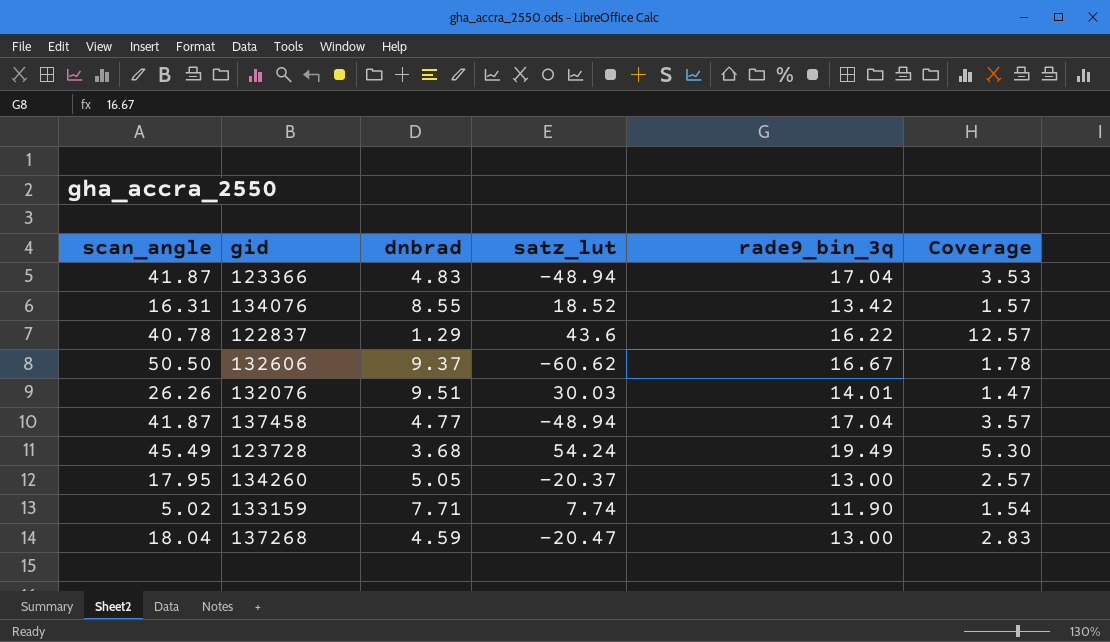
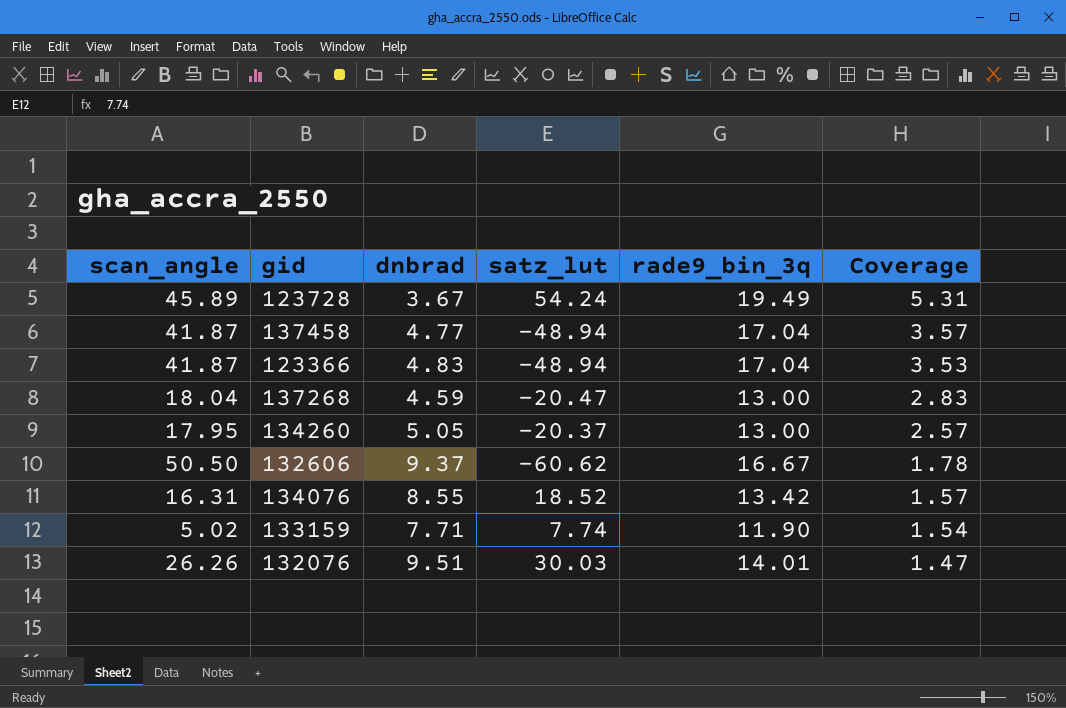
row order: none -> Coverage descending
row 122837: 40.78 | 1.29 | 43.6 | 16.22 | 12.57 -> none
123728 | scan_angle: 45.49 -> 45.89
123728 | dnbrad: 3.68 -> 3.67
123728 | Coverage: 5.30 -> 5.31

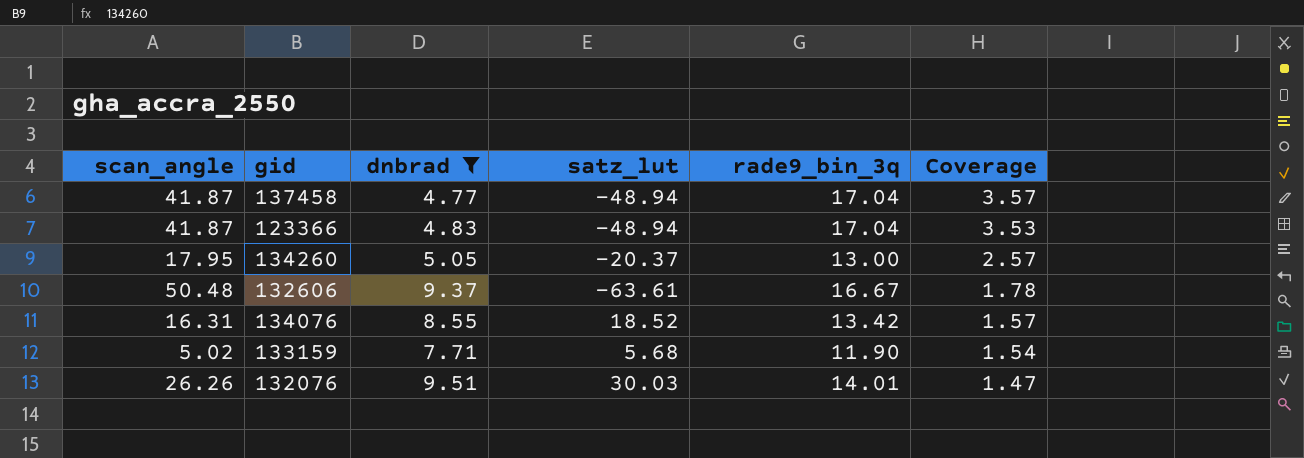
filter: none -> dnbrad >= 4.77
132606 | scan_angle: 50.50 -> 50.48
132606 | satz_lut: -60.62 -> -63.61
133159 | satz_lut: 7.74 -> 5.68

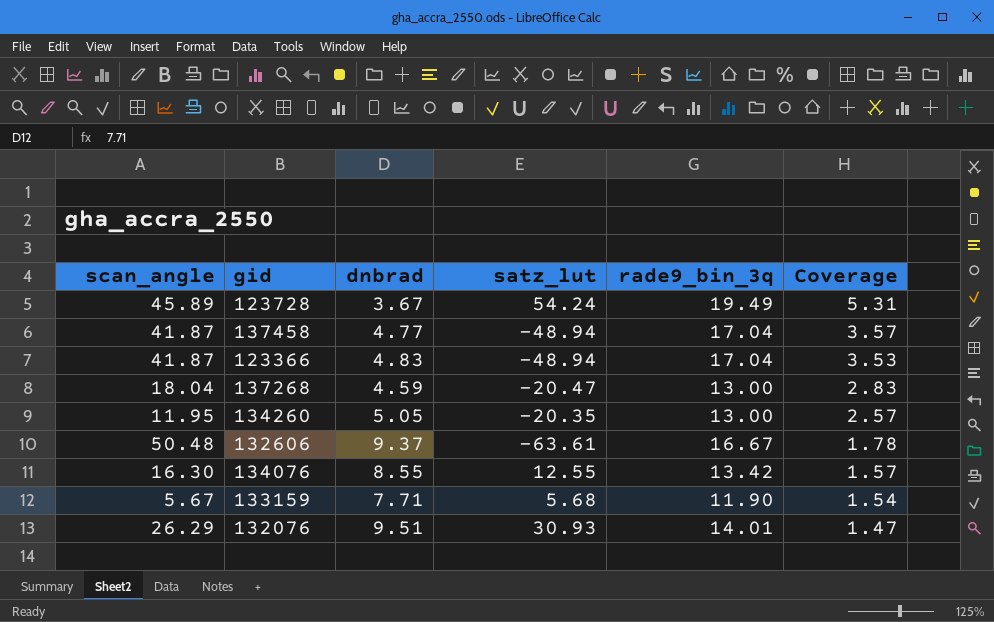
filter: dnbrad >= 4.77 -> none
134260 | scan_angle: 17.95 -> 11.95
134260 | satz_lut: -20.37 -> -20.35
134076 | scan_angle: 16.31 -> 16.30
134076 | satz_lut: 18.52 -> 12.55
133159 | scan_angle: 5.02 -> 5.67
132076 | scan_angle: 26.26 -> 26.29
132076 | satz_lut: 30.03 -> 30.93

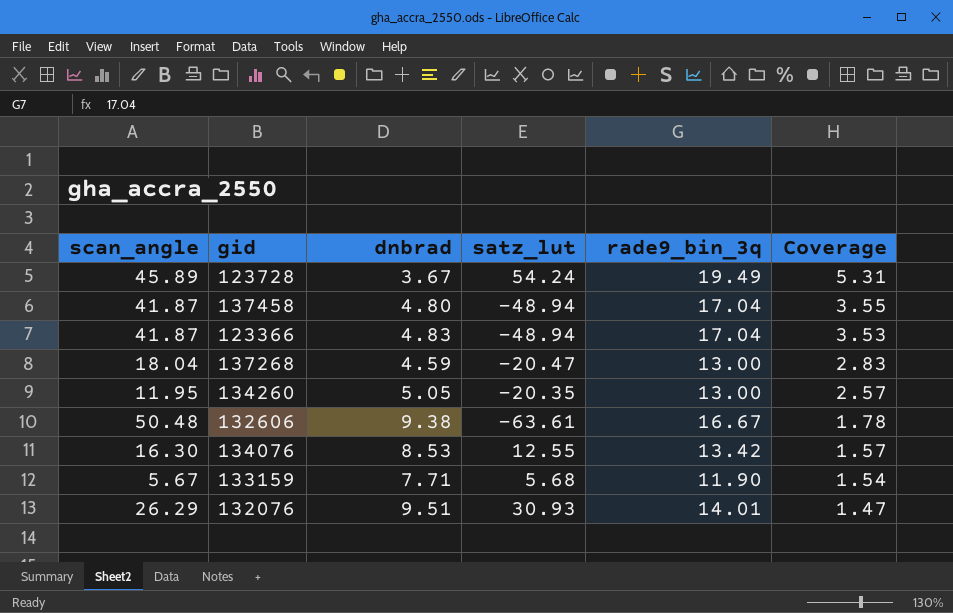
137458 | dnbrad: 4.77 -> 4.80
137458 | Coverage: 3.57 -> 3.55
132606 | dnbrad: 9.37 -> 9.38
134076 | dnbrad: 8.55 -> 8.53

